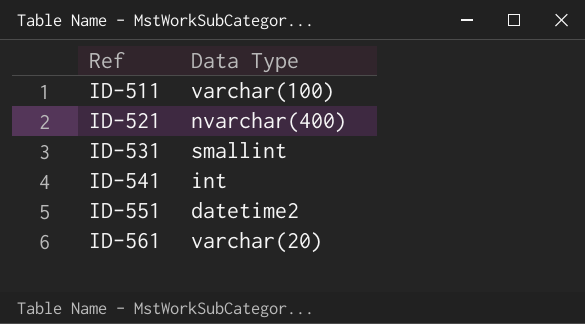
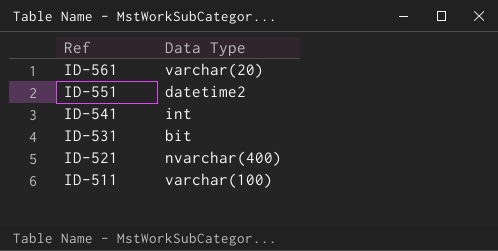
row order: Ref ascending -> Ref descending
ID-531 | Data Type: smallint -> bit

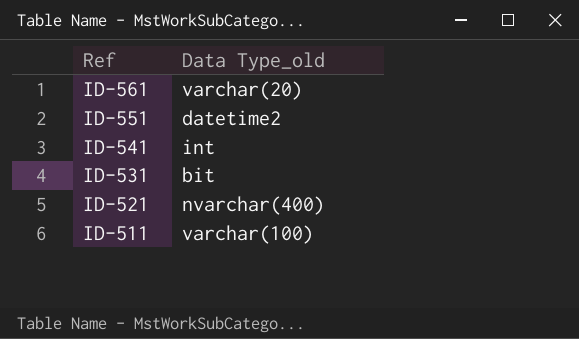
column name: Data Type -> Data Type_old

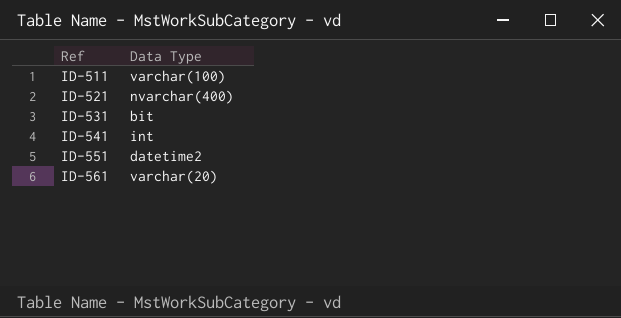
row order: Ref descending -> Ref ascending
column name: Data Type_old -> Data Type

